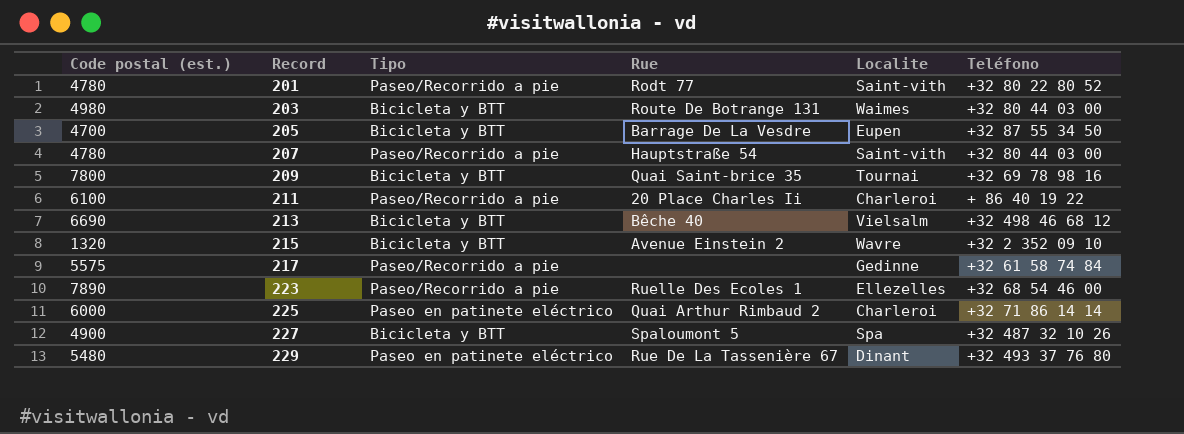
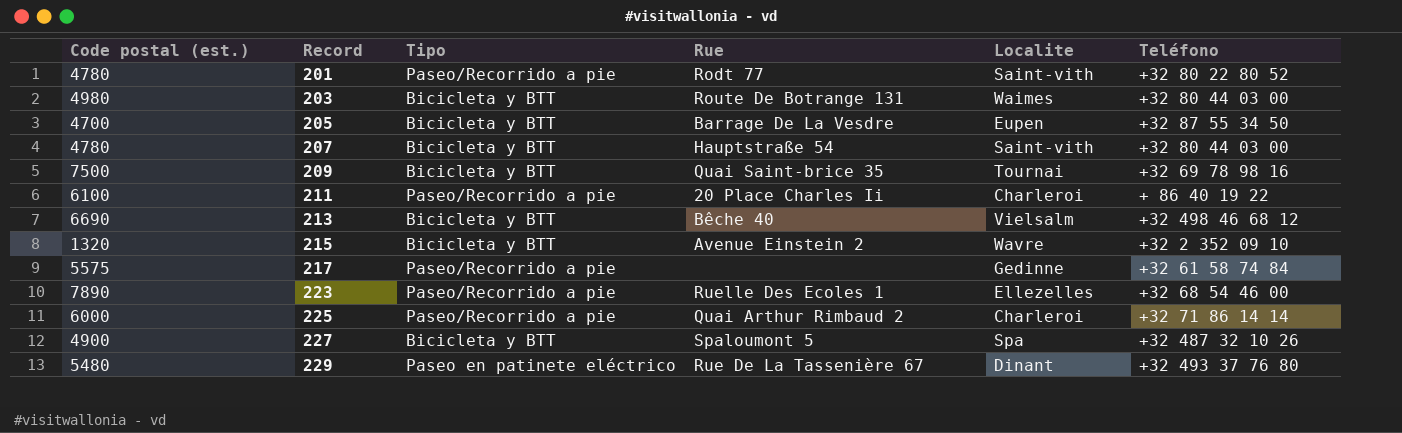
207 | Tipo: Paseo/Recorrido a pie -> Bicicleta y BTT
209 | Code postal (est.): 7800 -> 7500
225 | Tipo: Paseo en patinete eléctrico -> Paseo/Recorrido a pie

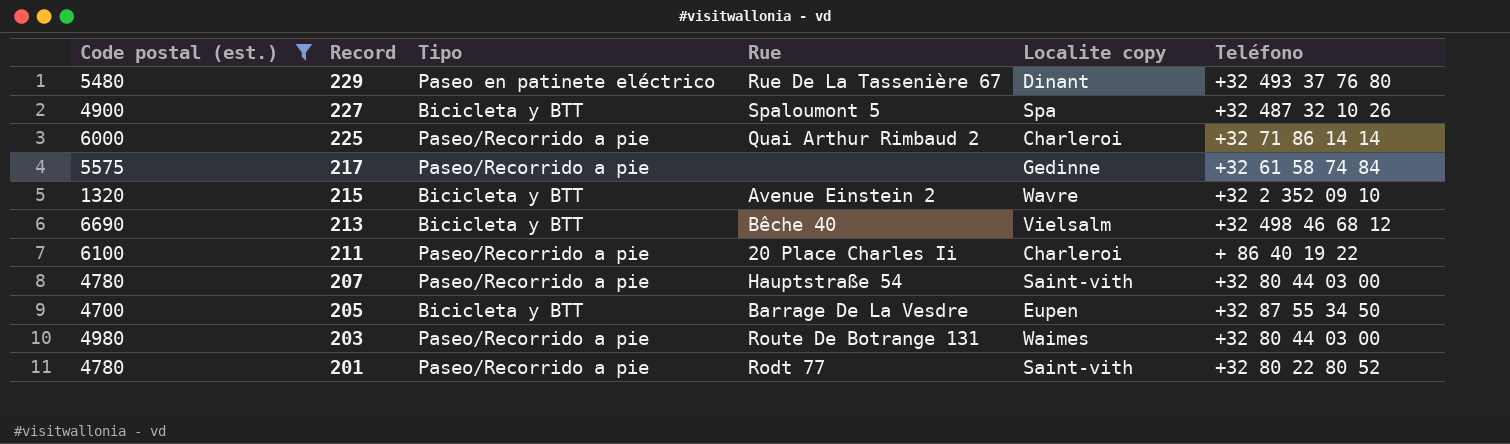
filter: none -> Code postal (est.) <= 6690
row order: Record ascending -> Record descending
column name: Localite -> Localite copy
207 | Tipo: Bicicleta y BTT -> Paseo/Recorrido a pie
203 | Tipo: Bicicleta y BTT -> Paseo/Recorrido a pie

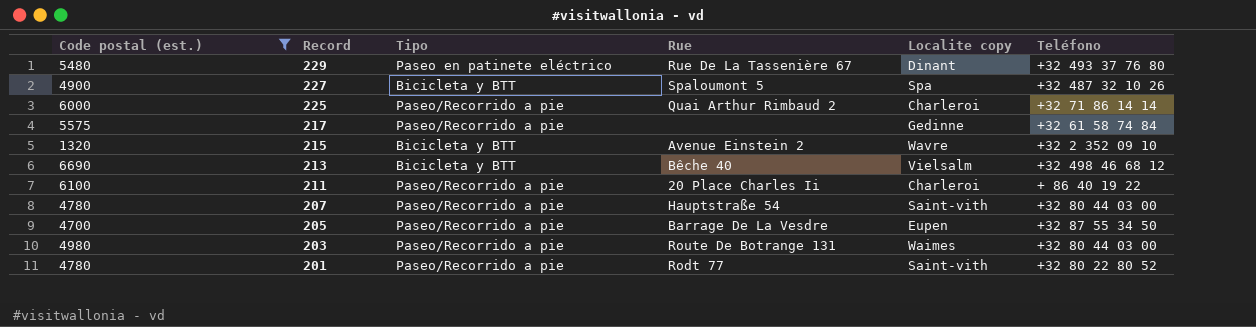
205 | Tipo: Bicicleta y BTT -> Paseo/Recorrido a pie

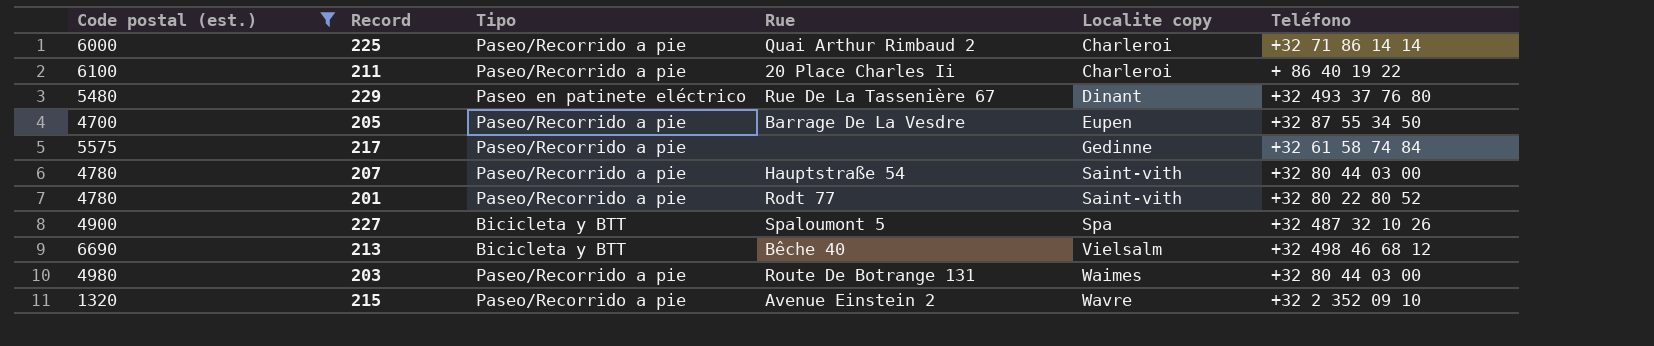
row order: Record descending -> Localite copy ascending
215 | Tipo: Bicicleta y BTT -> Paseo/Recorrido a pie

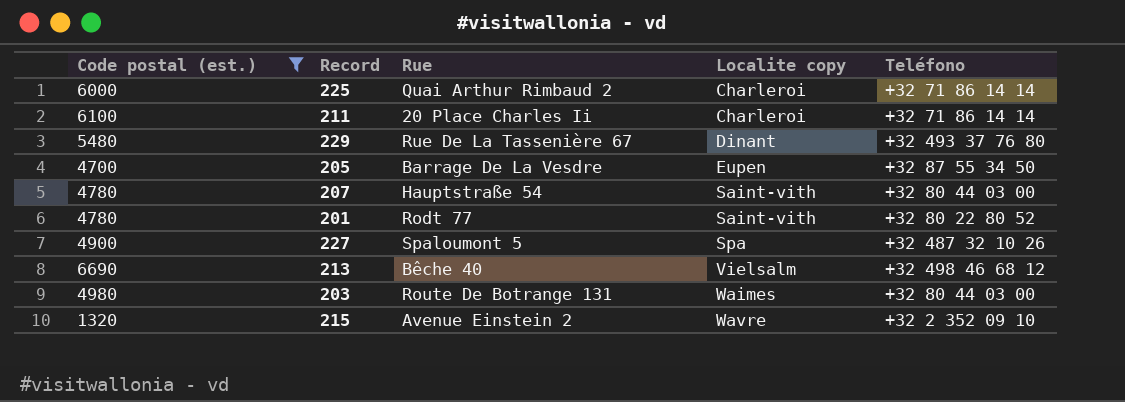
column Tipo | position: 3 -> none
row 217: 5575 | Paseo/Recorrido a pie | none | Gedinne | +32 61 58 74 84 -> none
211 | Teléfono: + 86 40 19 22 -> +32 71 86 14 14

